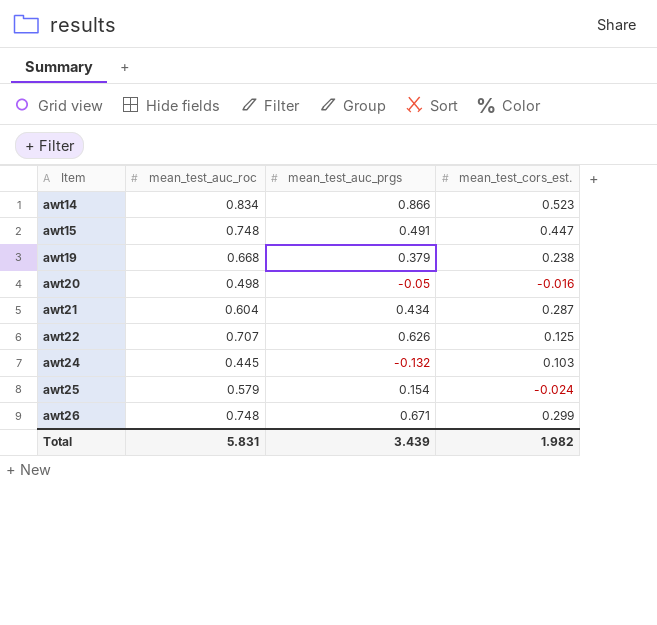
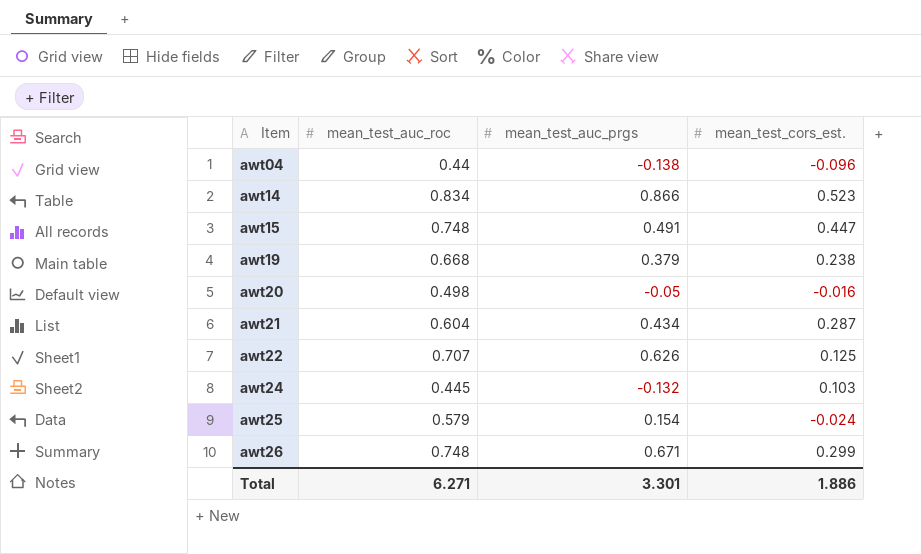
row awt04: none -> 0.44 | -0.138 | -0.096
Total | mean_test_auc_roc: 5.831 -> 6.271
Total | mean_test_auc_prgs: 3.439 -> 3.301
Total | mean_test_cors_est.: 1.982 -> 1.886

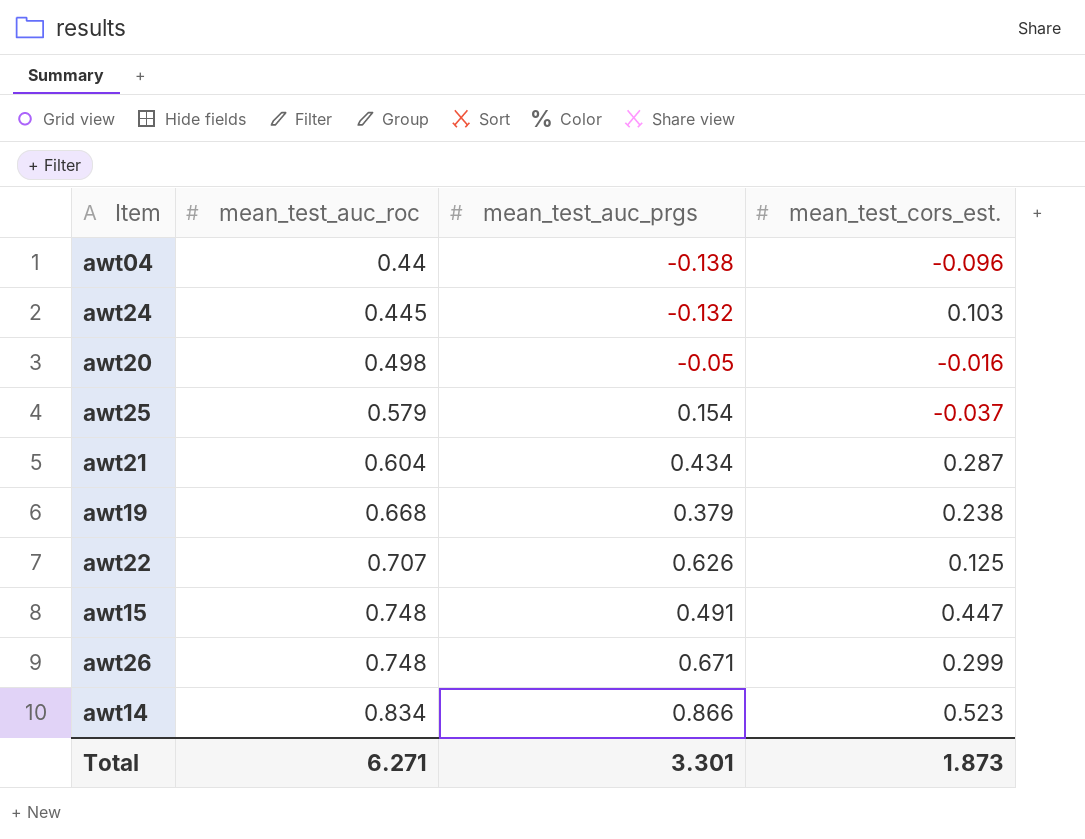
row order: Item ascending -> mean_test_auc_roc ascending
awt25 | mean_test_cors_est.: -0.024 -> -0.037
Total | mean_test_cors_est.: 1.886 -> 1.873

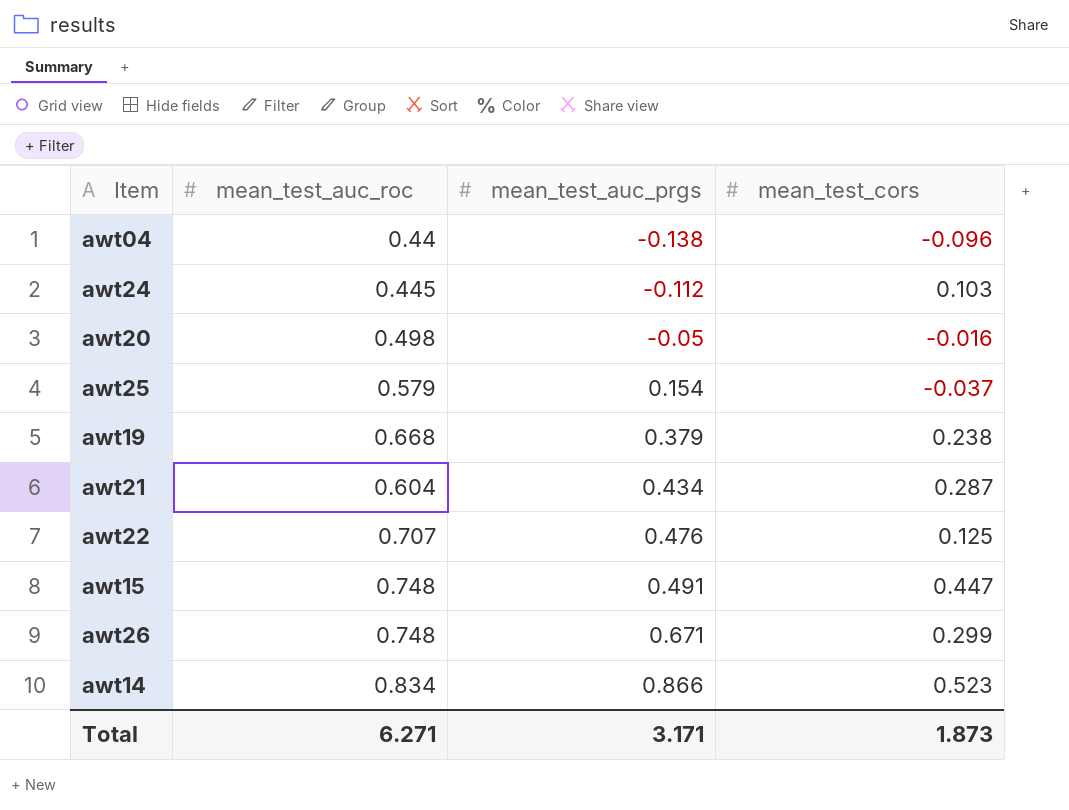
row order: mean_test_auc_roc ascending -> mean_test_auc_prgs ascending
column name: mean_test_cors_est. -> mean_test_cors
awt24 | mean_test_auc_prgs: -0.132 -> -0.112
awt22 | mean_test_auc_prgs: 0.626 -> 0.476
Total | mean_test_auc_prgs: 3.301 -> 3.171

